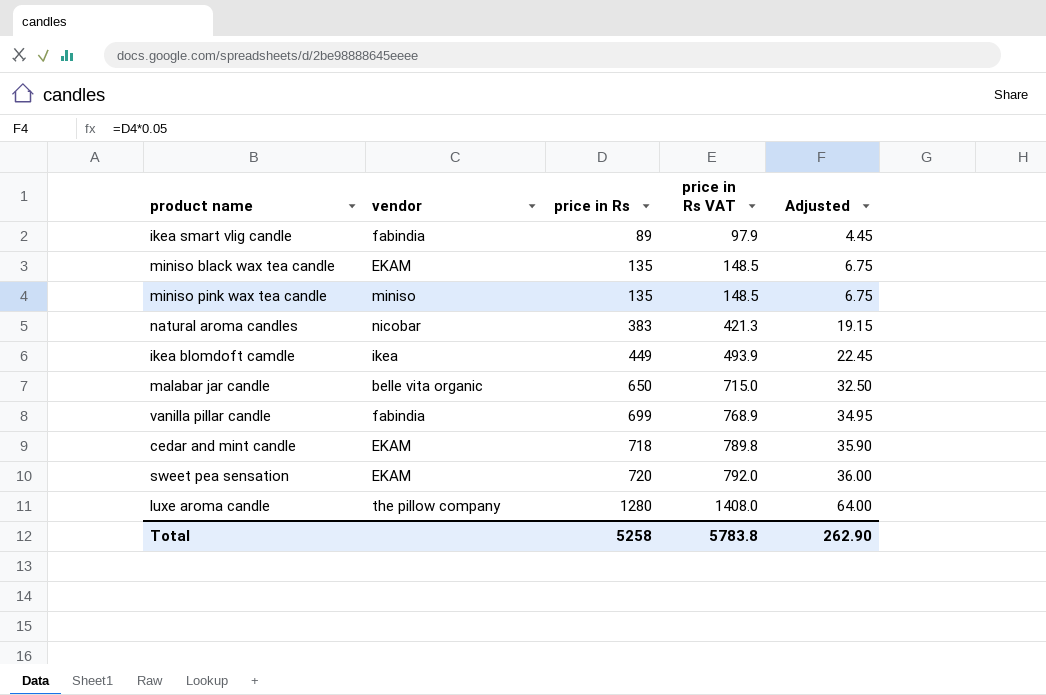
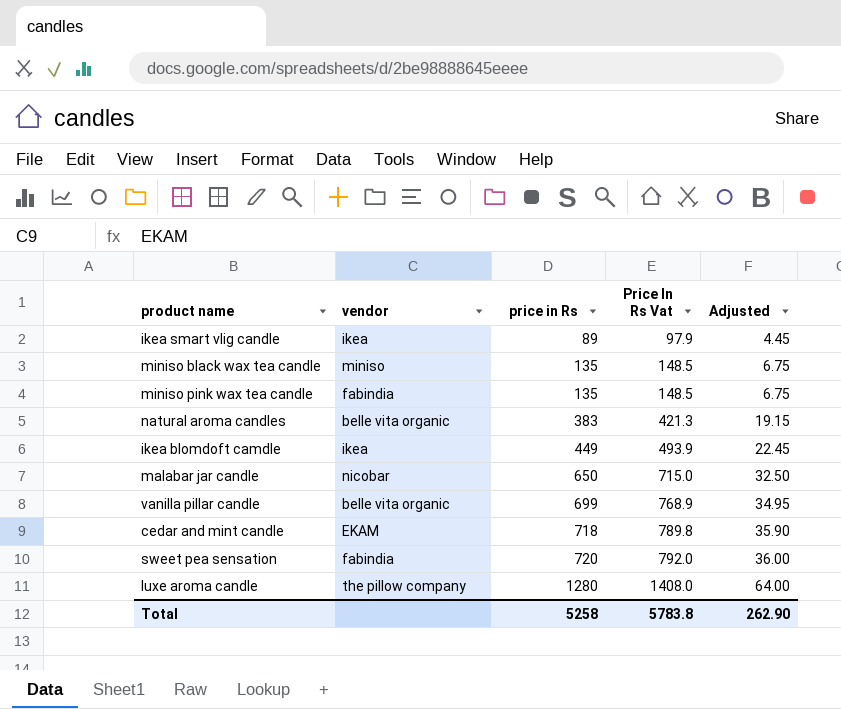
column name: price in Rs VAT -> Price In Rs Vat
ikea smart vlig candle | vendor: fabindia -> ikea
miniso black wax tea candle | vendor: EKAM -> miniso
miniso pink wax tea candle | vendor: miniso -> fabindia
natural aroma candles | vendor: nicobar -> belle vita organic
malabar jar candle | vendor: belle vita organic -> nicobar
vanilla pillar candle | vendor: fabindia -> belle vita organic
sweet pea sensation | vendor: EKAM -> fabindia

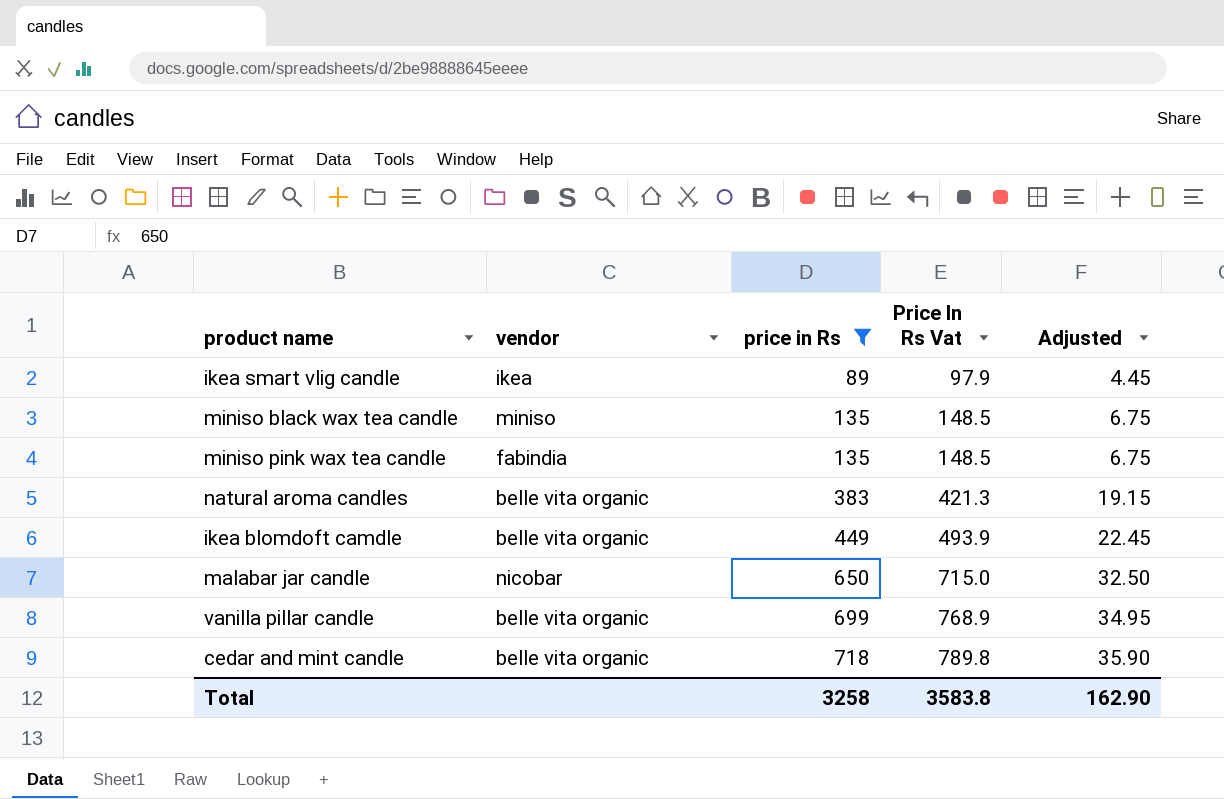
filter: none -> price in Rs <= 718
ikea blomdoft camdle | vendor: ikea -> belle vita organic
cedar and mint candle | vendor: EKAM -> belle vita organic
Total | price in Rs: 5258 -> 3258
Total | Price In Rs Vat: 5783.8 -> 3583.8
Total | Adjusted: 262.90 -> 162.90

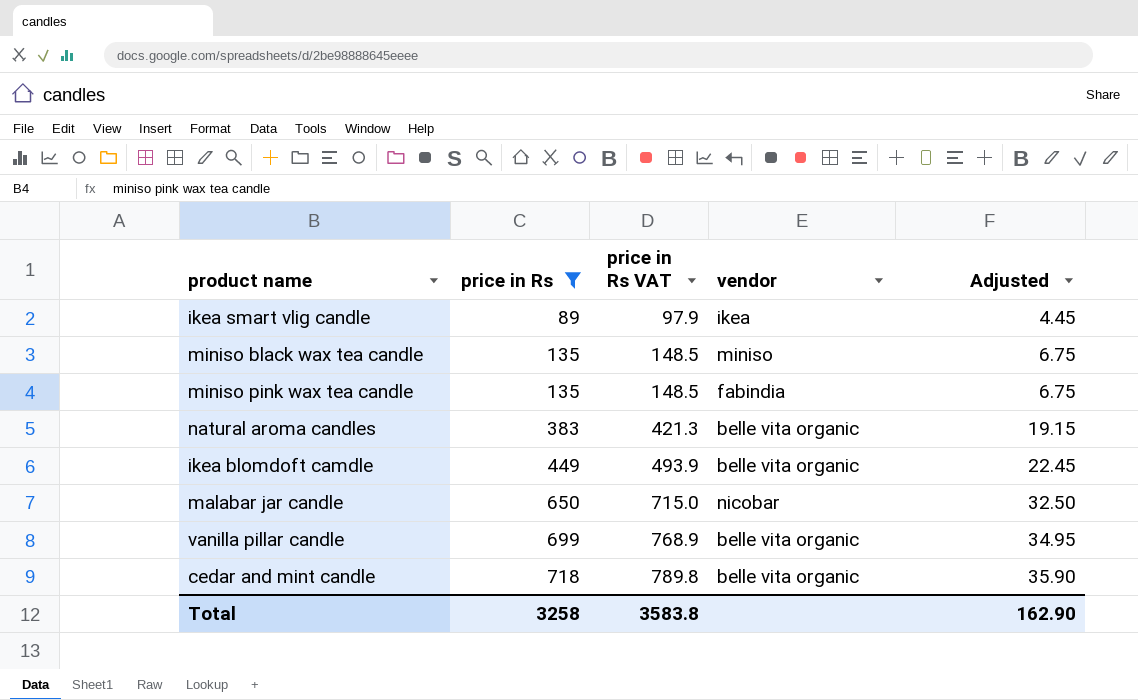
column name: Price In Rs Vat -> price in Rs VAT
column vendor | position: 2 -> 4

